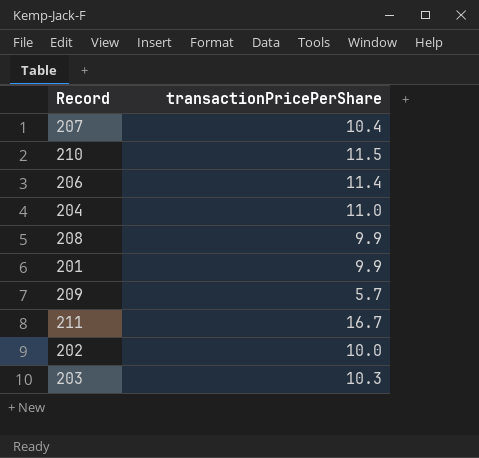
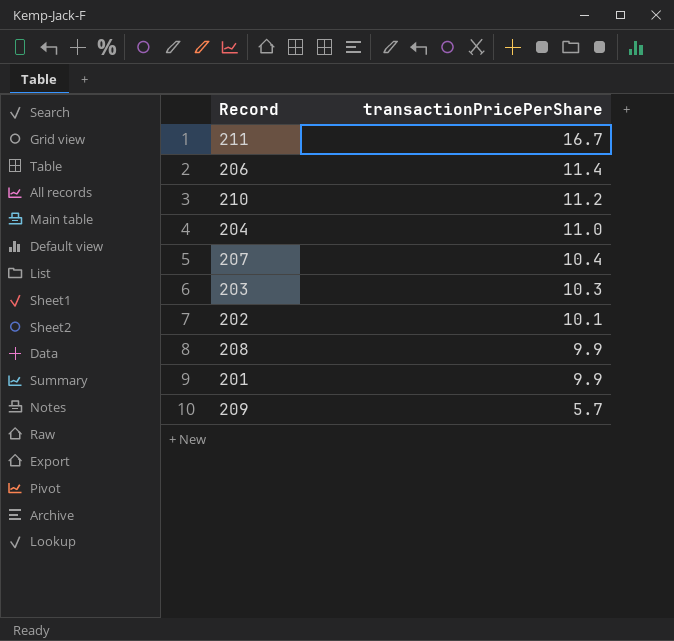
row order: none -> transactionPricePerShare descending
210 | transactionPricePerShare: 11.5 -> 11.2
202 | transactionPricePerShare: 10.0 -> 10.1

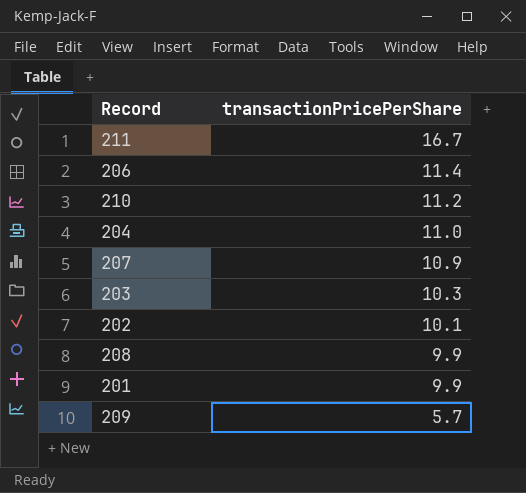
207 | transactionPricePerShare: 10.4 -> 10.9

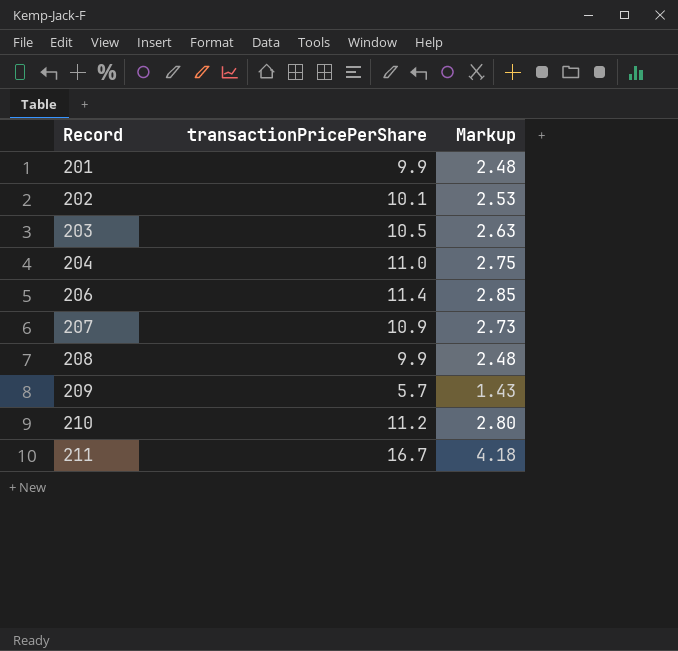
row order: transactionPricePerShare descending -> Record ascending
column Markup | formula: none -> [transactionPricePerShare] * 0.25
203 | transactionPricePerShare: 10.3 -> 10.5

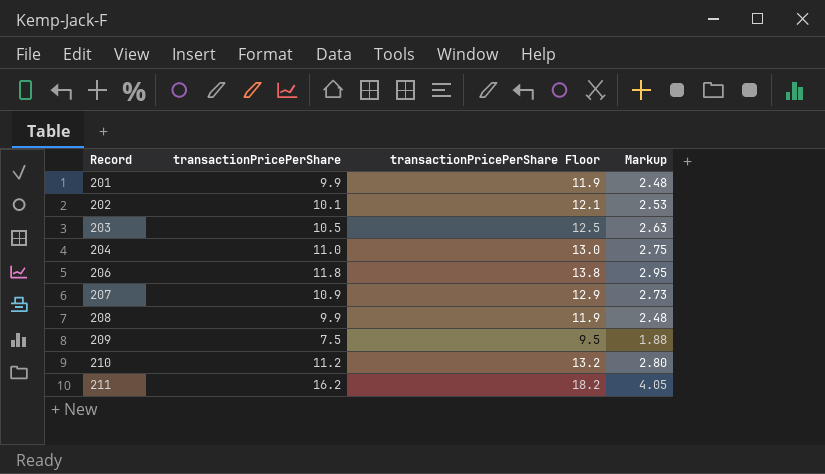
column transactionPricePerShare Floor | formula: none -> [transactionPricePerShare] + 2
206 | transactionPricePerShare: 11.4 -> 11.8
206 | Markup: 2.85 -> 2.95
209 | transactionPricePerShare: 5.7 -> 7.5
209 | Markup: 1.43 -> 1.88
211 | transactionPricePerShare: 16.7 -> 16.2
211 | Markup: 4.18 -> 4.05

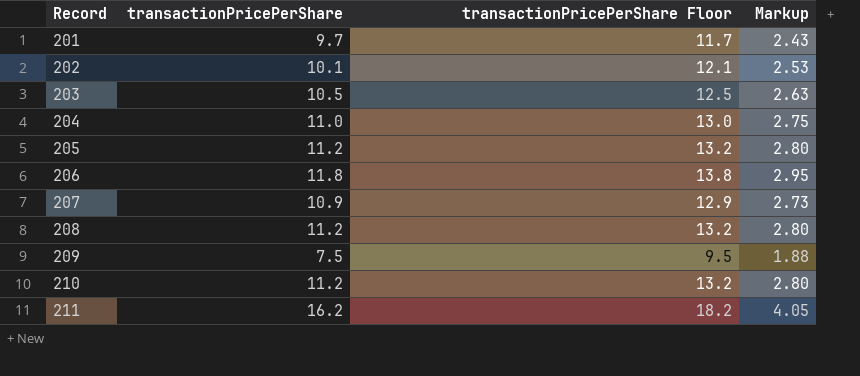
201 | transactionPricePerShare: 9.9 -> 9.7
201 | transactionPricePerShare Floor: 11.9 -> 11.7
201 | Markup: 2.48 -> 2.43
row 205: none -> 11.2 | 13.2 | 2.80
208 | transactionPricePerShare: 9.9 -> 11.2
208 | transactionPricePerShare Floor: 11.9 -> 13.2
208 | Markup: 2.48 -> 2.80

